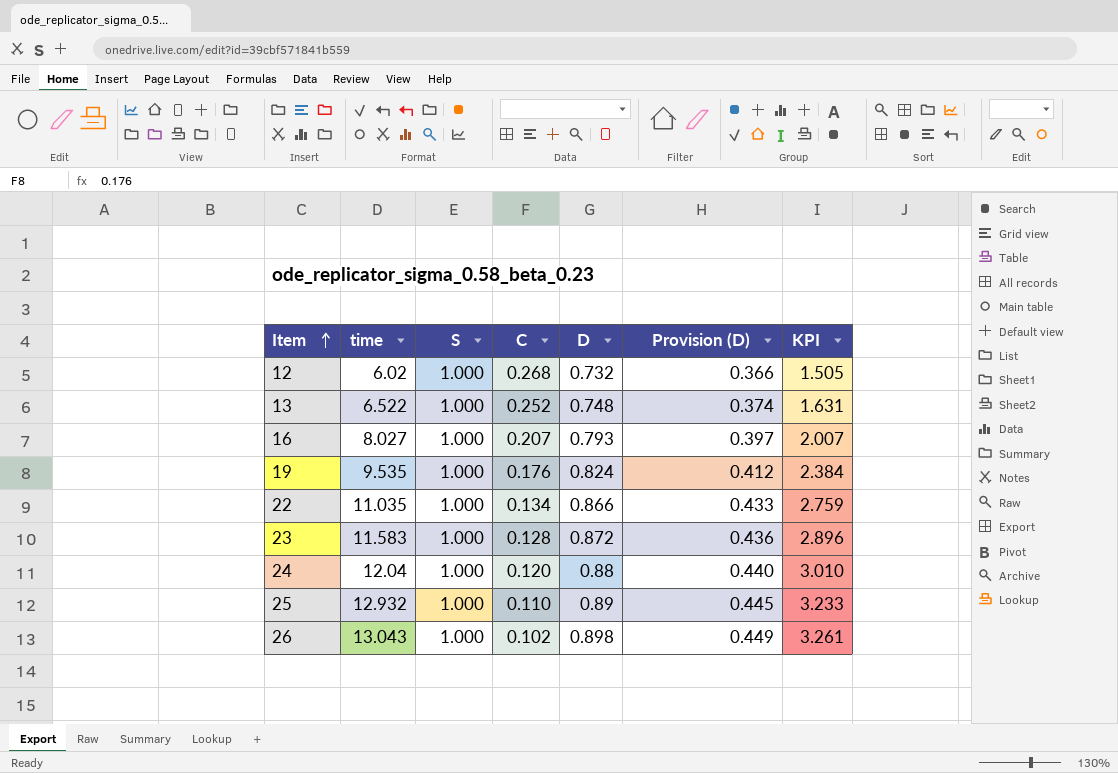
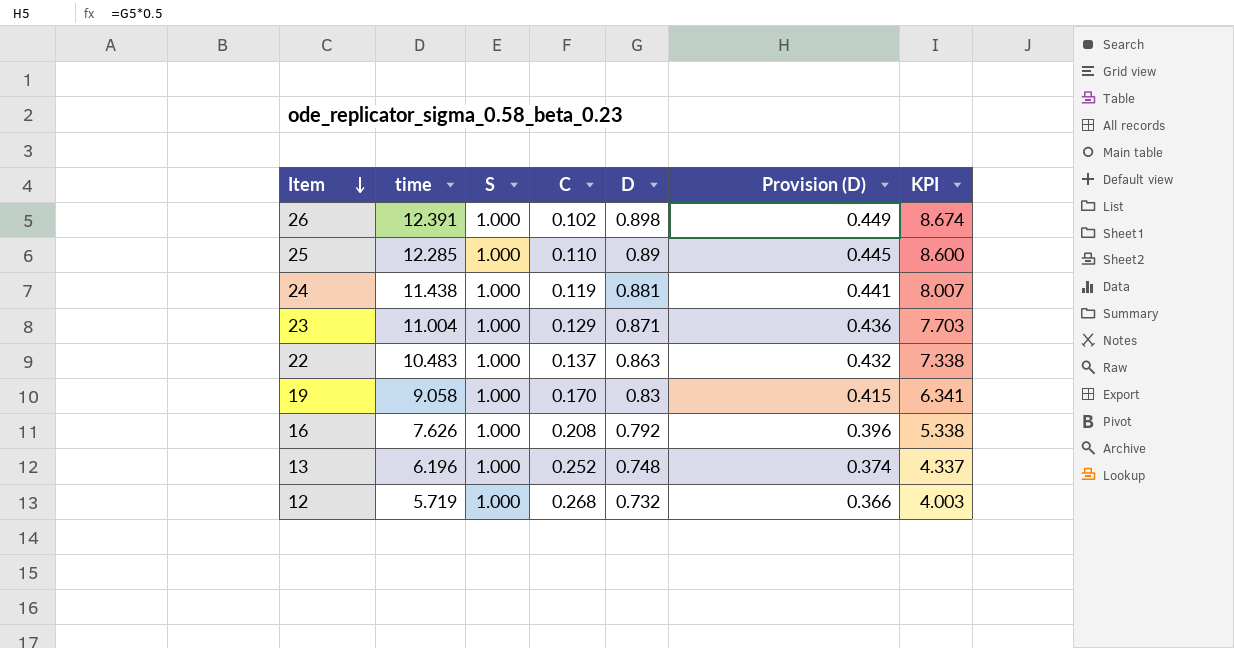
row order: Item ascending -> Item descending
column KPI | formula: [time] * 0.25 -> [time] * 0.7
26 | time: 13.043 -> 12.391
25 | time: 12.932 -> 12.285
24 | time: 12.04 -> 11.438
24 | C: 0.120 -> 0.119
24 | D: 0.88 -> 0.881
24 | Provision (D): 0.440 -> 0.441
23 | time: 11.583 -> 11.004
23 | C: 0.128 -> 0.129
23 | D: 0.872 -> 0.871
22 | time: 11.035 -> 10.483
22 | C: 0.134 -> 0.137
22 | D: 0.866 -> 0.863
22 | Provision (D): 0.433 -> 0.432
19 | time: 9.535 -> 9.058
19 | C: 0.176 -> 0.170
19 | D: 0.824 -> 0.83
19 | Provision (D): 0.412 -> 0.415
16 | time: 8.027 -> 7.626
16 | C: 0.207 -> 0.208
16 | D: 0.793 -> 0.792
16 | Provision (D): 0.397 -> 0.396
13 | time: 6.522 -> 6.196
12 | time: 6.02 -> 5.719

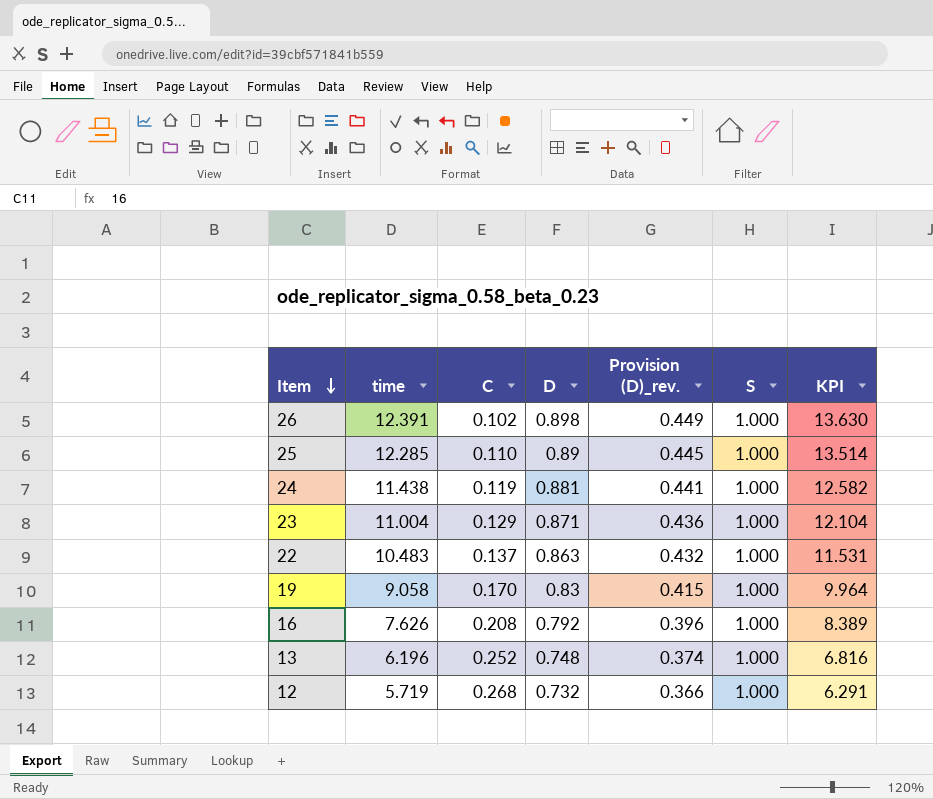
column name: Provision (D) -> Provision (D)_rev.
column S | position: 3 -> 6
column KPI | formula: [time] * 0.7 -> [time] * 1.1

